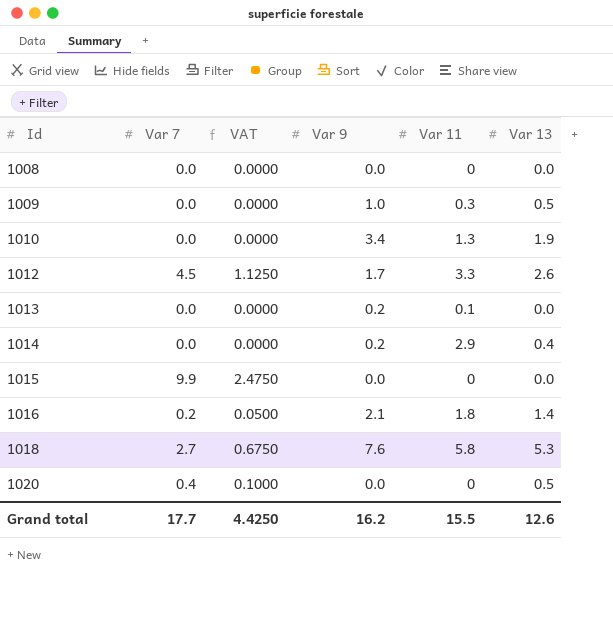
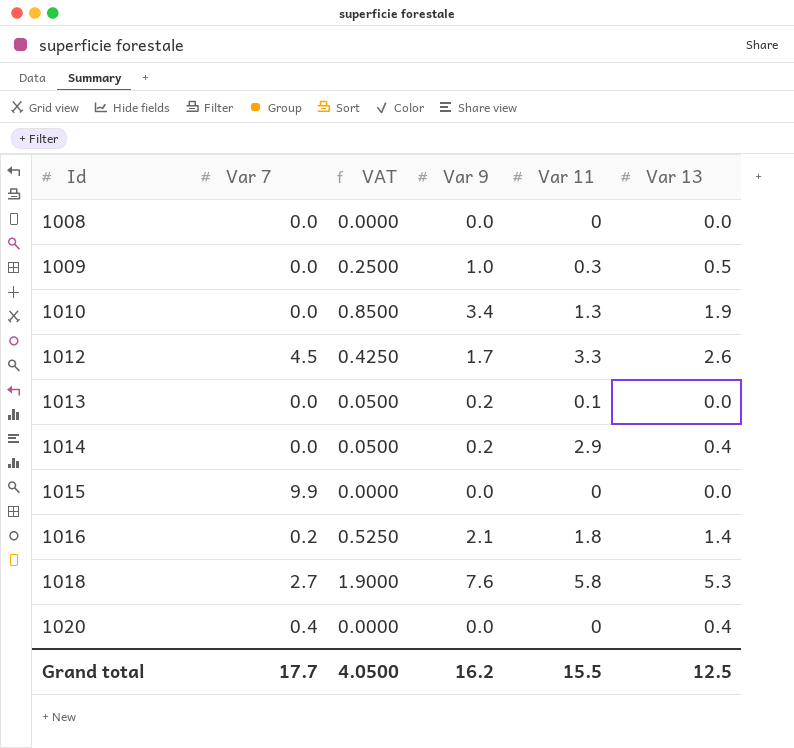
column VAT | formula: [Var 7] * 0.25 -> [Var 9] * 0.25
1020 | Var 13: 0.5 -> 0.4
Grand total | VAT: 4.4250 -> 4.0500
Grand total | Var 13: 12.6 -> 12.5

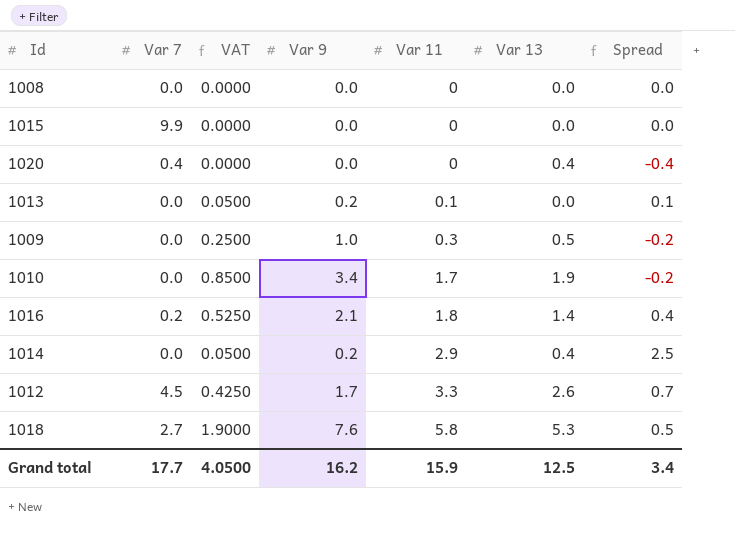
row order: Id ascending -> Var 11 ascending
column Spread | formula: none -> [Var 11] - [Var 13]
1010 | Var 11: 1.3 -> 1.7
Grand total | Var 11: 15.5 -> 15.9

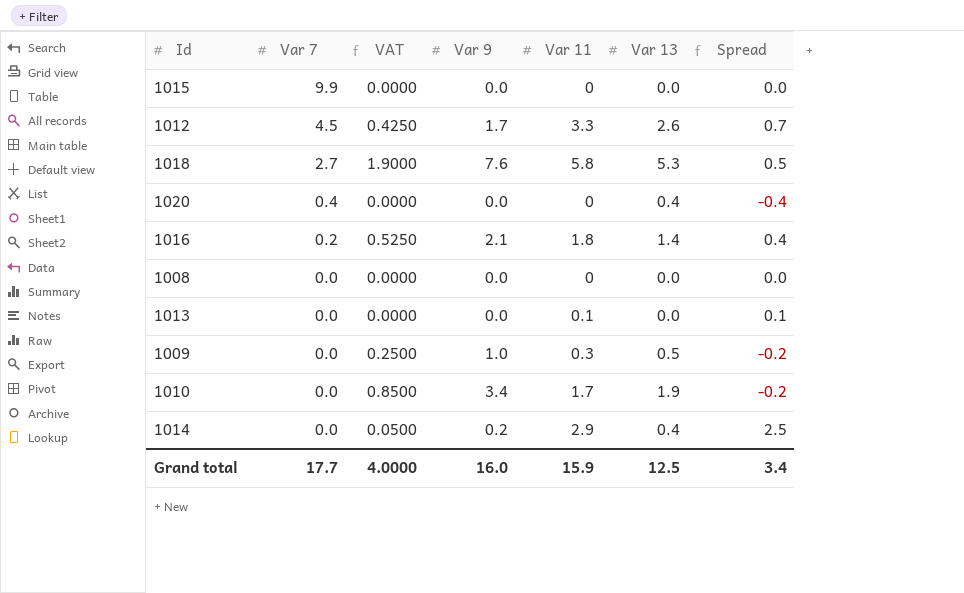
row order: Var 11 ascending -> Var 7 descending
1013 | VAT: 0.0500 -> 0.0000
1013 | Var 9: 0.2 -> 0.0
Grand total | VAT: 4.0500 -> 4.0000
Grand total | Var 9: 16.2 -> 16.0

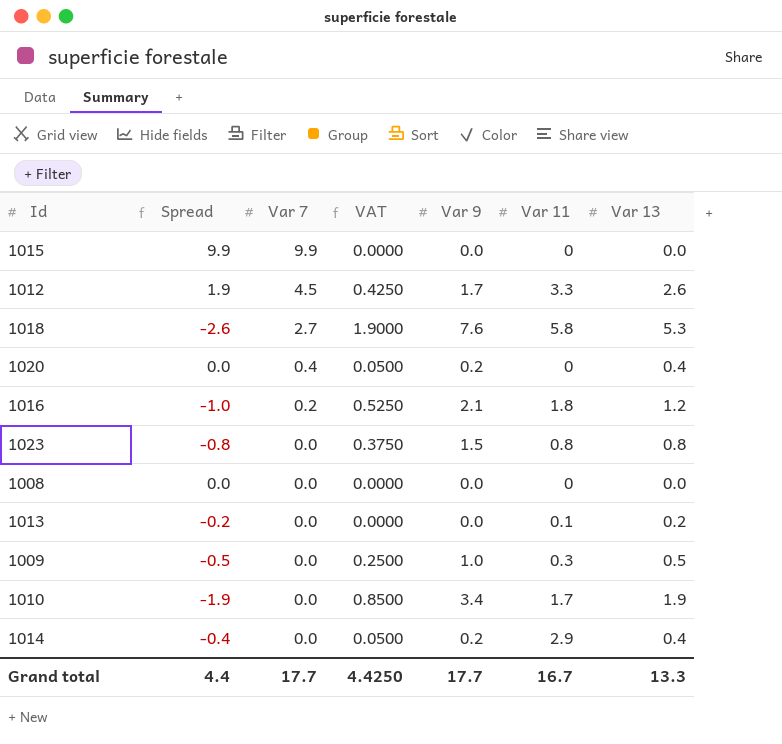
column Spread | formula: [Var 11] - [Var 13] -> [Var 7] - [Var 13]
column Spread | position: 7 -> 2
1020 | VAT: 0.0000 -> 0.0500
1020 | Var 9: 0.0 -> 0.2
1016 | Var 13: 1.4 -> 1.2
row 1023: none -> -0.8 | 0.0 | 0.3750 | 1.5 | 0.8 | 0.8
1013 | Var 13: 0.0 -> 0.2
Grand total | Spread: 3.4 -> 4.4
Grand total | VAT: 4.0000 -> 4.4250
Grand total | Var 9: 16.0 -> 17.7
Grand total | Var 11: 15.9 -> 16.7
Grand total | Var 13: 12.5 -> 13.3

